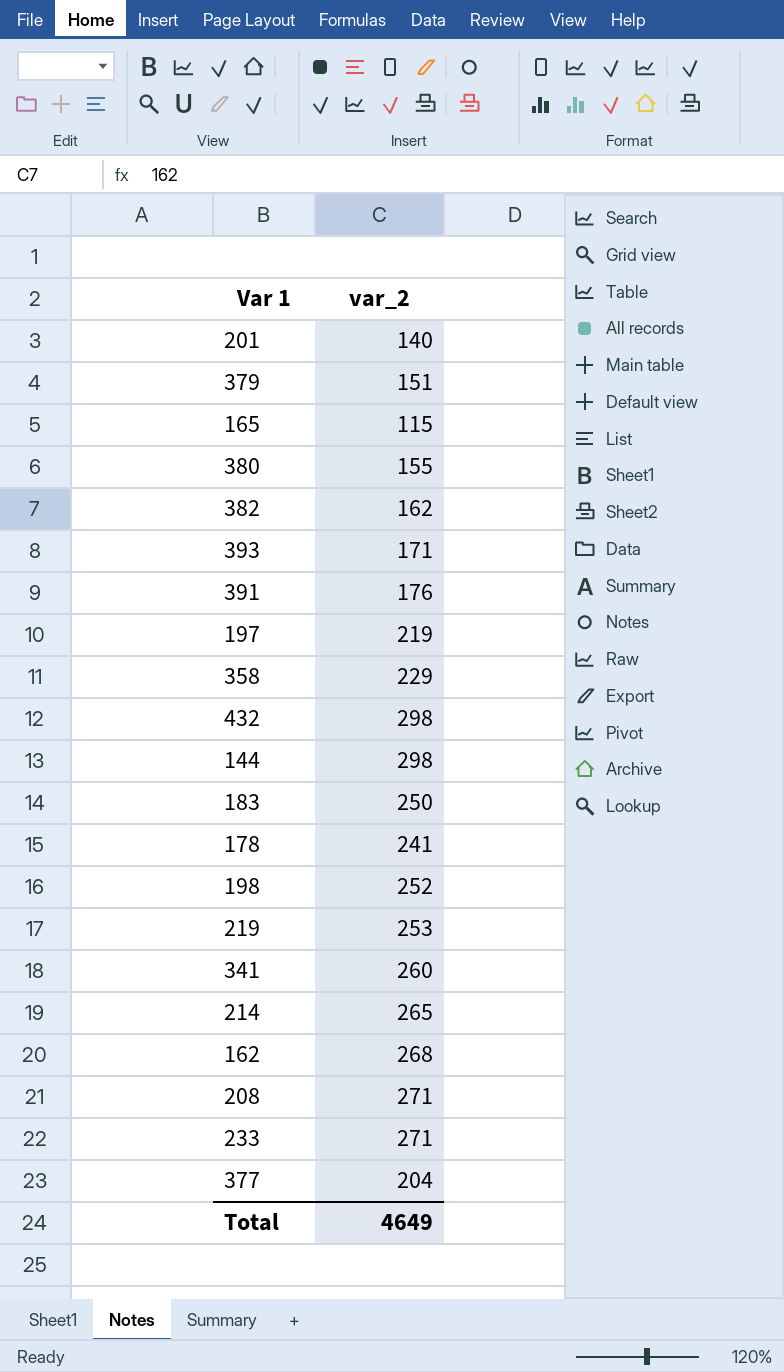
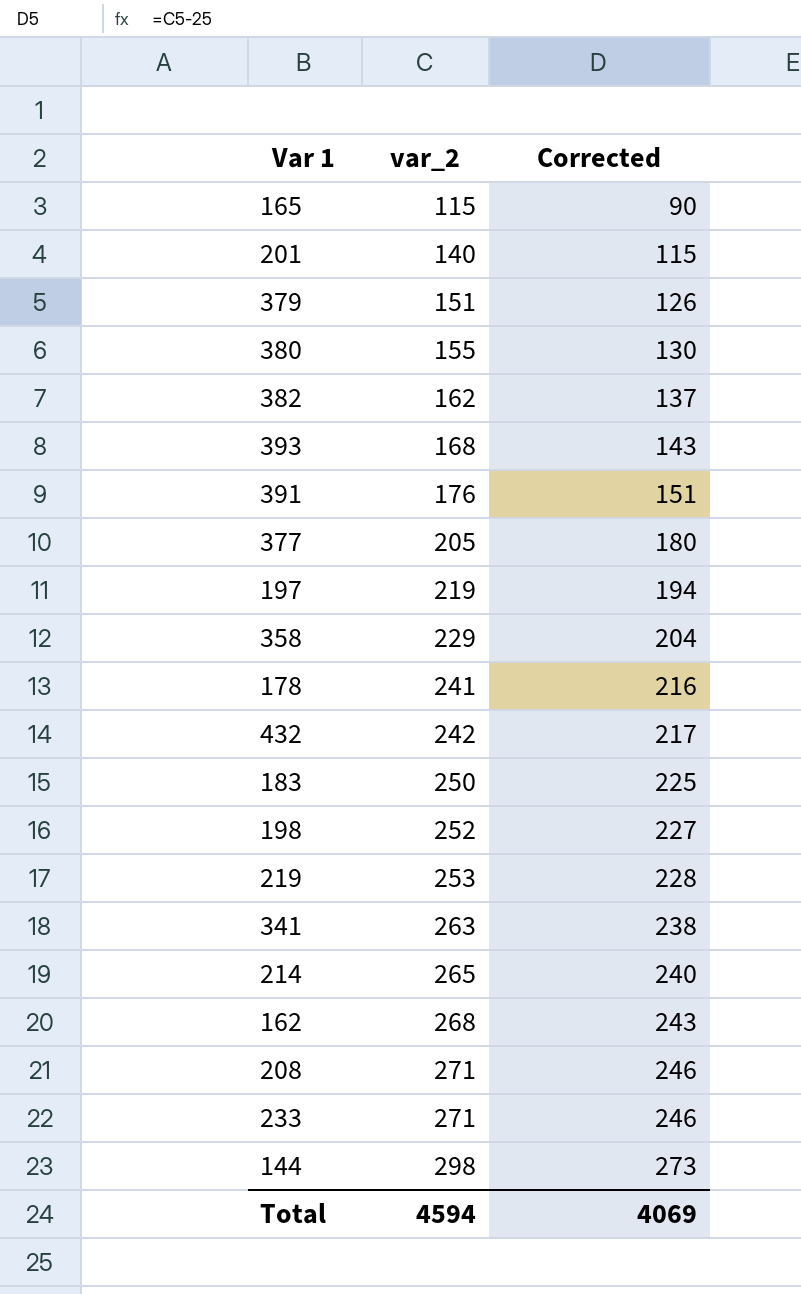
row order: none -> var_2 ascending
column Corrected | formula: none -> [var_2] - 25
393 | var_2: 171 -> 168
377 | var_2: 204 -> 205
432 | var_2: 298 -> 242
341 | var_2: 260 -> 263
Total | var_2: 4649 -> 4594

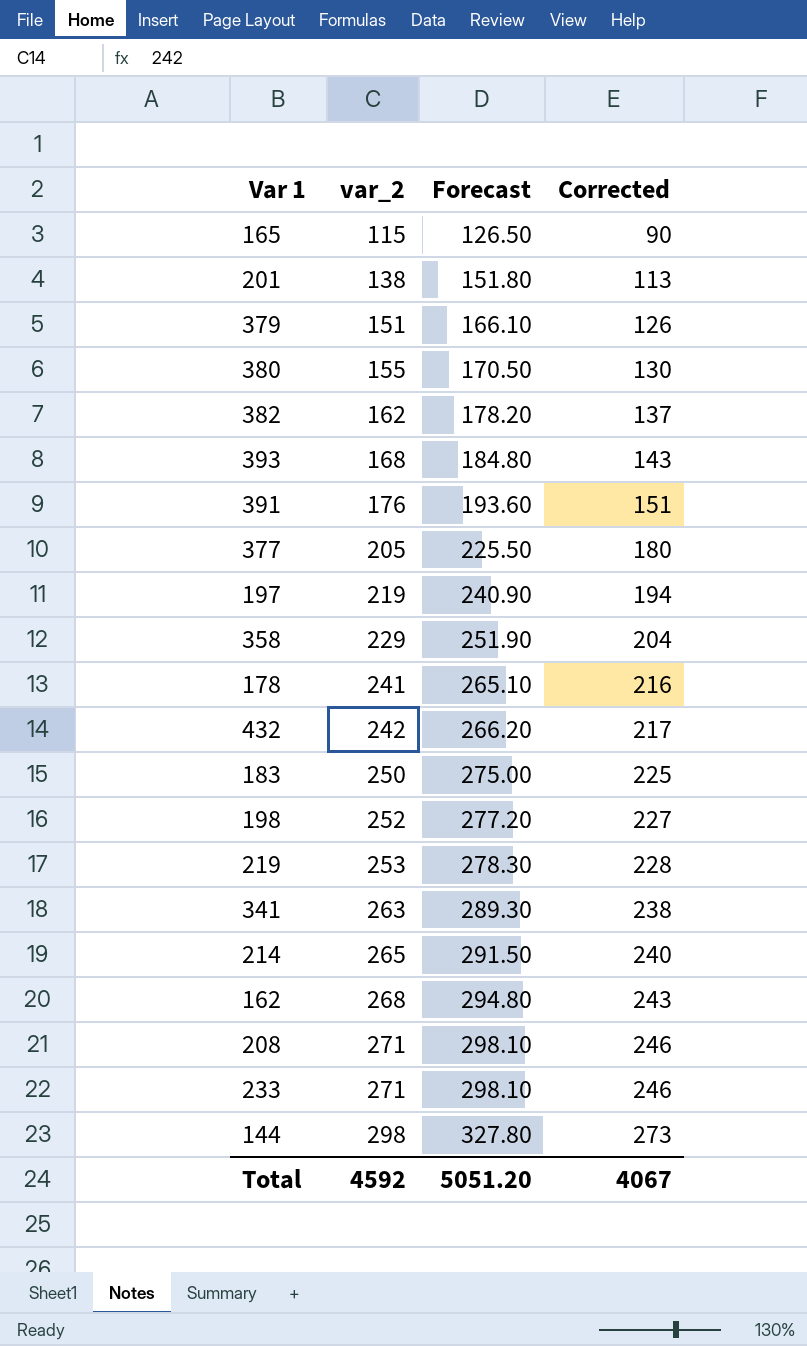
column Forecast | formula: none -> [var_2] * 1.1
201 | var_2: 140 -> 138
201 | Corrected: 115 -> 113
Total | var_2: 4594 -> 4592
Total | Corrected: 4069 -> 4067

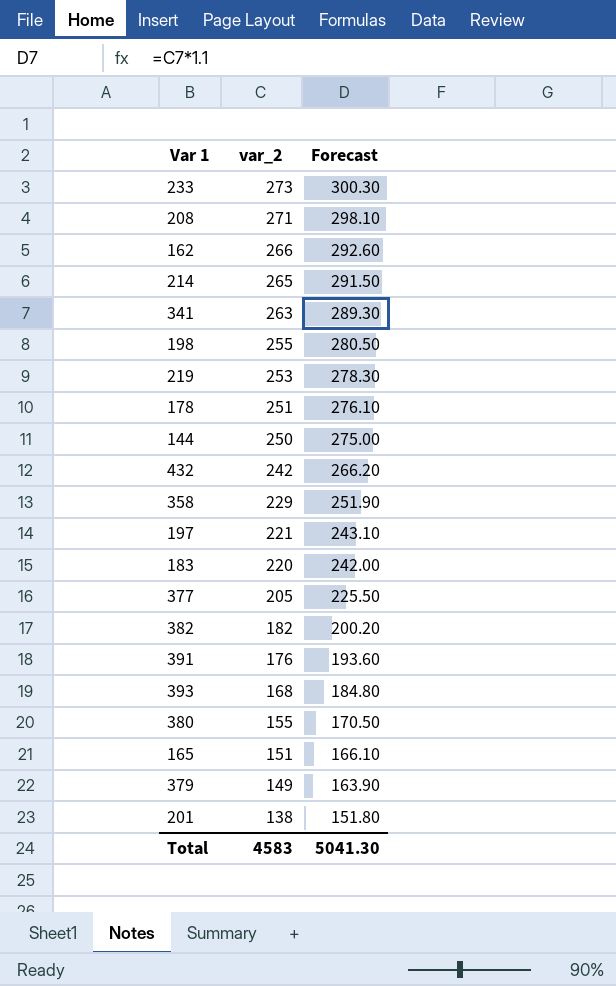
row order: var_2 ascending -> var_2 descending
column Corrected | formula: [var_2] - 25 -> none
233 | var_2: 271 -> 273
233 | Forecast: 298.10 -> 300.30
162 | var_2: 268 -> 266
162 | Forecast: 294.80 -> 292.60
198 | var_2: 252 -> 255
198 | Forecast: 277.20 -> 280.50
178 | var_2: 241 -> 251
178 | Forecast: 265.10 -> 276.10
144 | var_2: 298 -> 250
144 | Forecast: 327.80 -> 275.00
197 | var_2: 219 -> 221
197 | Forecast: 240.90 -> 243.10
183 | var_2: 250 -> 220
183 | Forecast: 275.00 -> 242.00
382 | var_2: 162 -> 182
382 | Forecast: 178.20 -> 200.20
165 | var_2: 115 -> 151
165 | Forecast: 126.50 -> 166.10
379 | var_2: 151 -> 149
379 | Forecast: 166.10 -> 163.90
Total | var_2: 4592 -> 4583
Total | Forecast: 5051.20 -> 5041.30

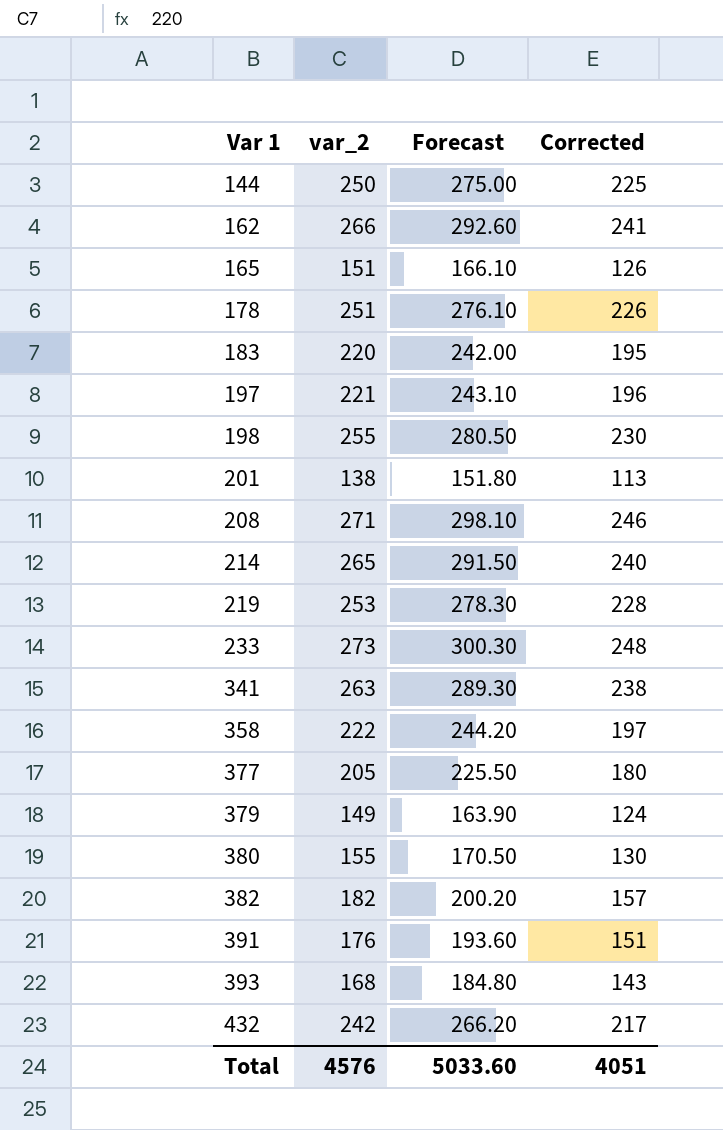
row order: var_2 descending -> Var 1 ascending
column Corrected | formula: none -> [var_2] - 25
358 | var_2: 229 -> 222
358 | Forecast: 251.90 -> 244.20
Total | var_2: 4583 -> 4576
Total | Forecast: 5041.30 -> 5033.60

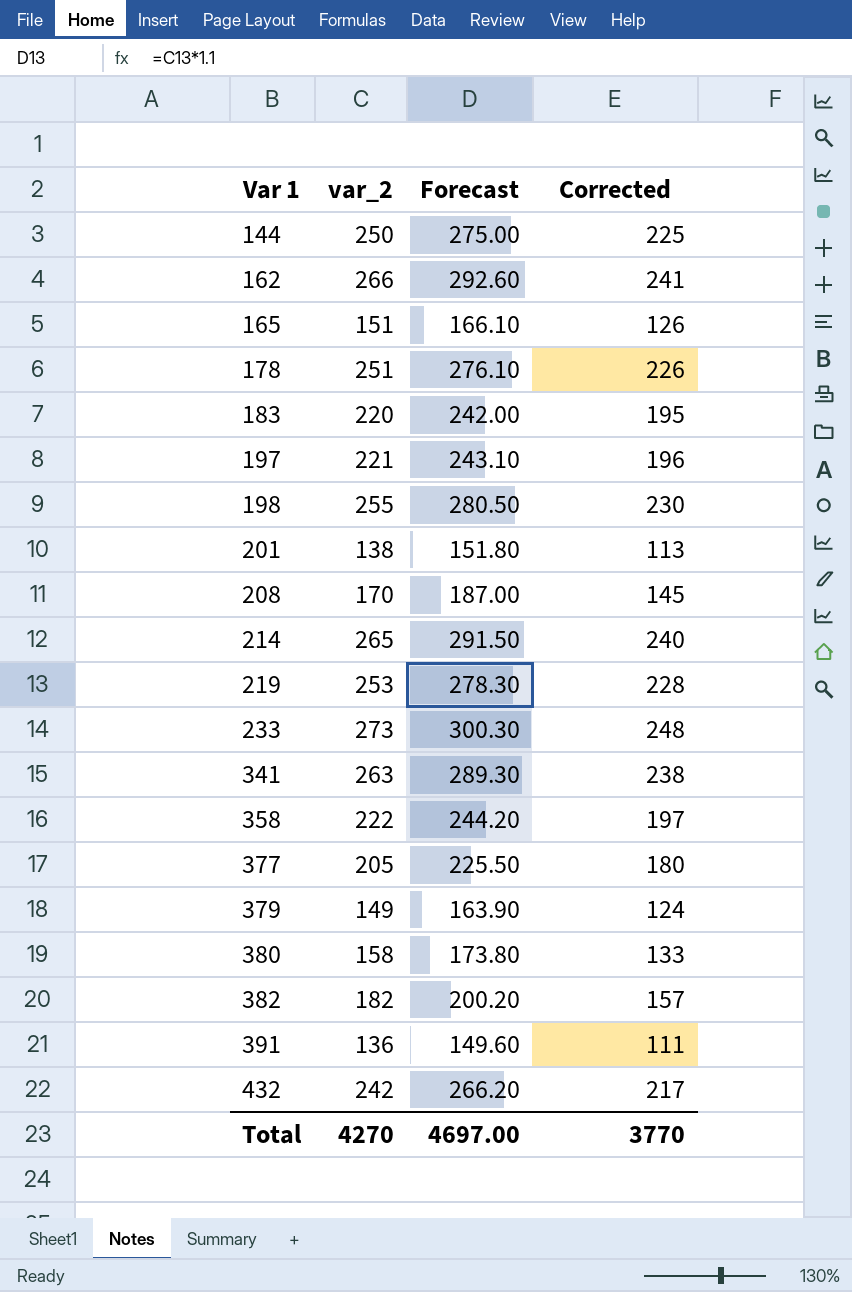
row 393: 168 | 184.80 | 143 -> none
208 | var_2: 271 -> 170
208 | Forecast: 298.10 -> 187.00
208 | Corrected: 246 -> 145
380 | var_2: 155 -> 158
380 | Forecast: 170.50 -> 173.80
380 | Corrected: 130 -> 133
391 | var_2: 176 -> 136
391 | Forecast: 193.60 -> 149.60
391 | Corrected: 151 -> 111
Total | var_2: 4576 -> 4270
Total | Forecast: 5033.60 -> 4697.00
Total | Corrected: 4051 -> 3770

